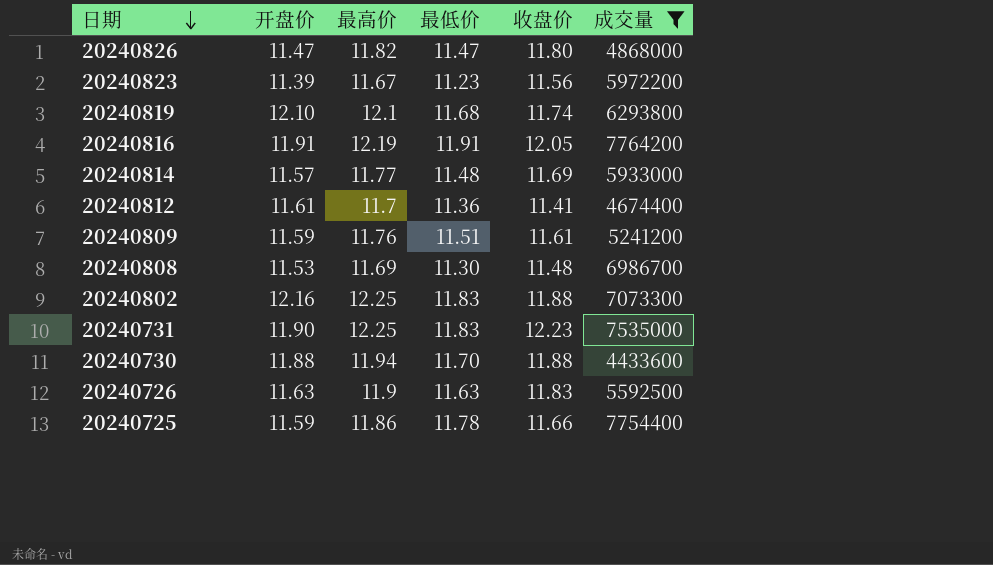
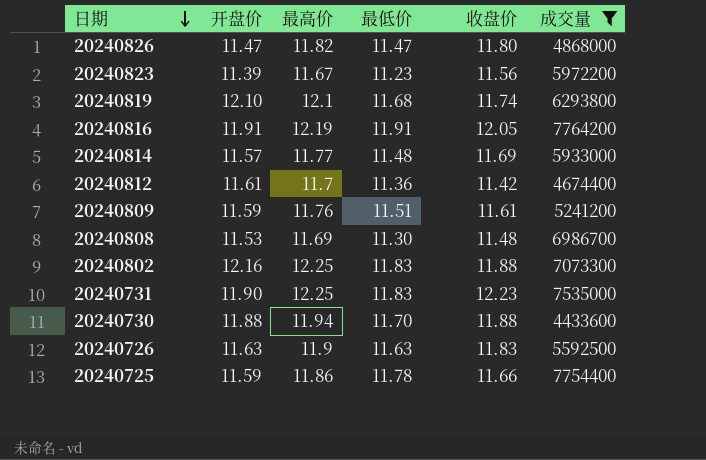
20240812 | 收盘价: 11.41 -> 11.42

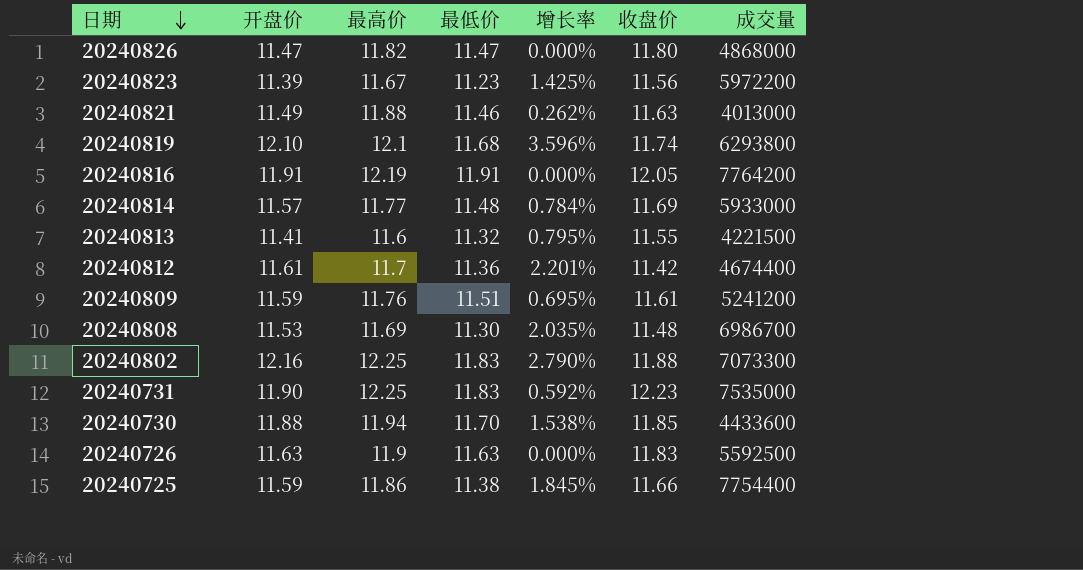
filter: 成交量 >= 4433600 -> none
column 增长率 | formula: none -> ([开盘价] - [最低价]) / [最低价]
20240730 | 收盘价: 11.88 -> 11.85
20240725 | 最低价: 11.78 -> 11.38

